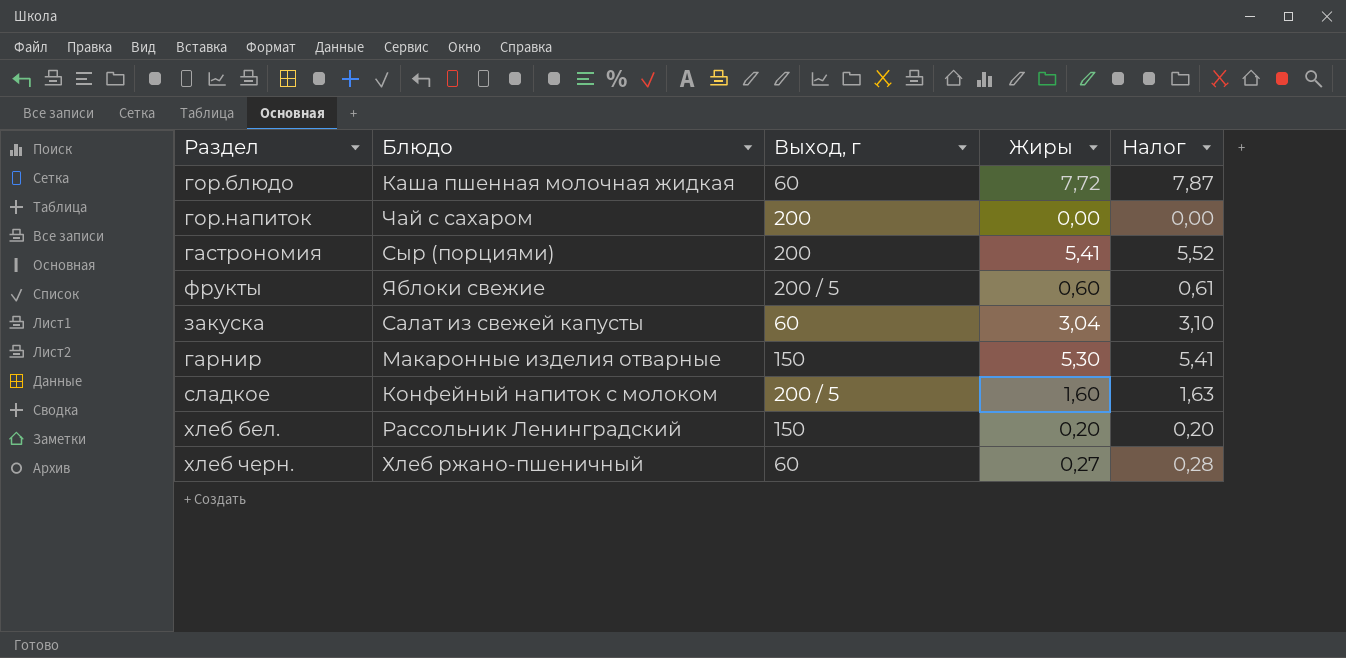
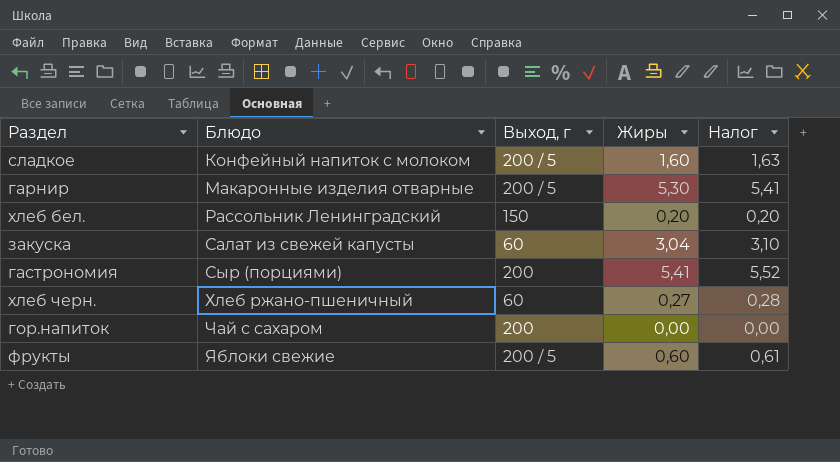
row order: none -> Блюдо ascending
row гор.блюдо: Каша пшенная молочная жидкая | 60 | 7,72 | 7,87 -> none
гарнир | Выход, г: 150 -> 200 / 5

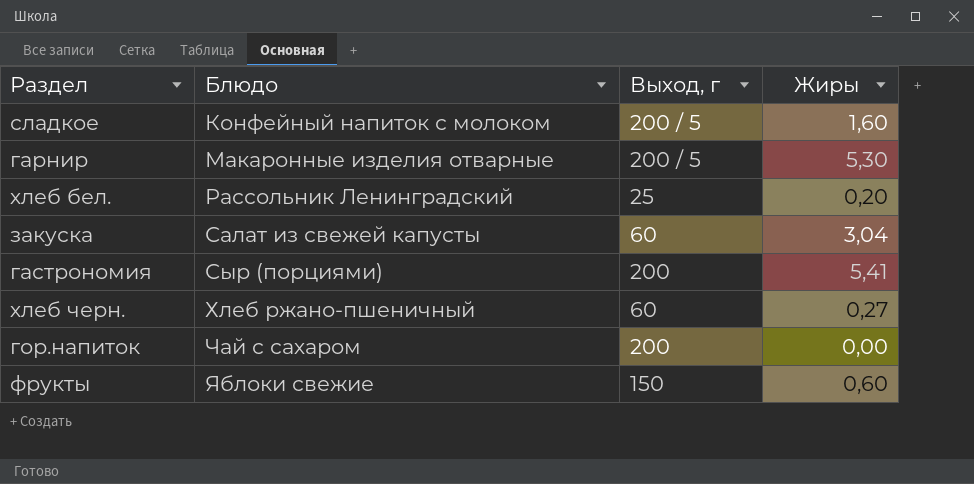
column Налог | formula: [Жиры] * 1,02 -> none
хлеб бел. | Выход, г: 150 -> 25
фрукты | Выход, г: 200 / 5 -> 150

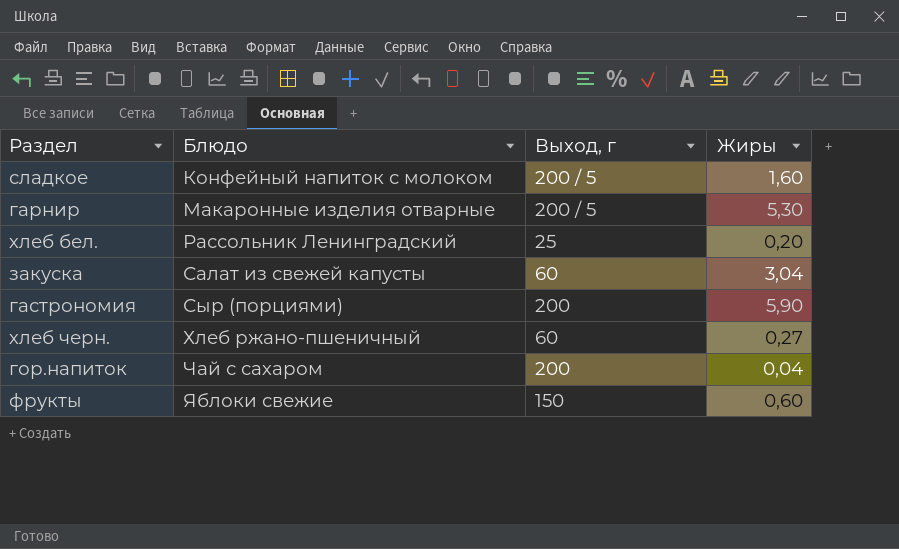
гастрономия | Жиры: 5,41 -> 5,90
гор.напиток | Жиры: 0,00 -> 0,04

